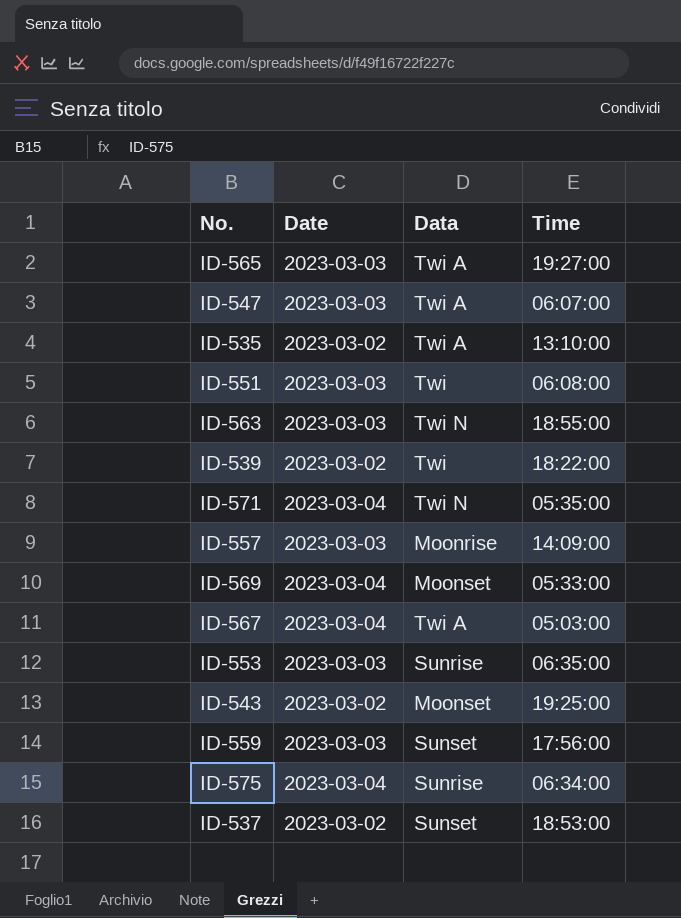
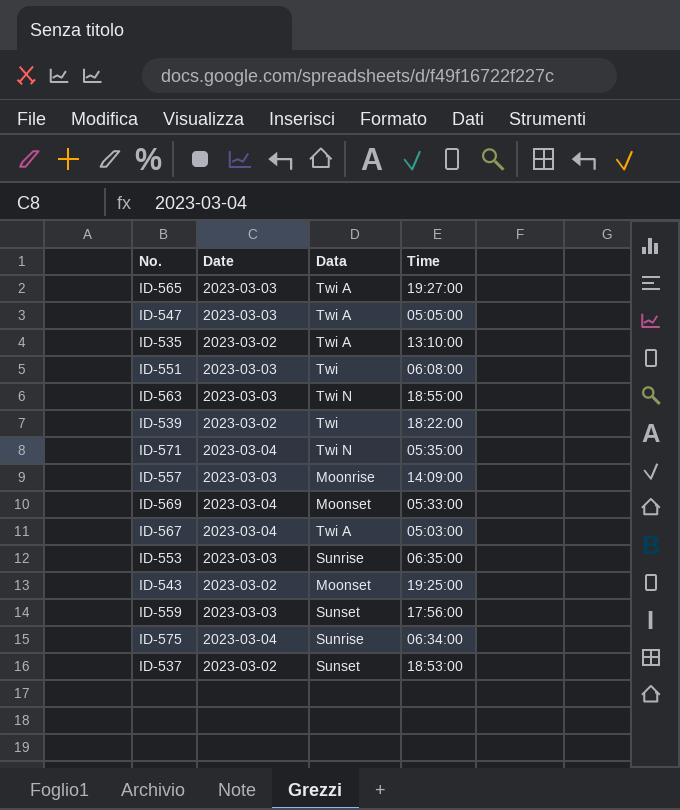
ID-547 | Time: 06:07:00 -> 05:05:00

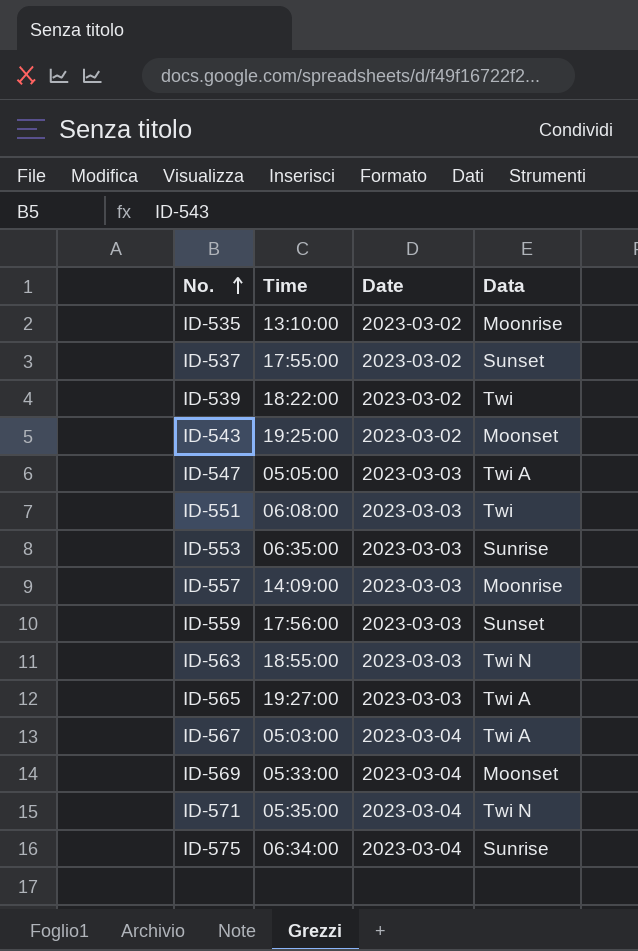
row order: none -> No. ascending
column Time | position: 4 -> 2
ID-535 | Data: Twi A -> Moonrise
ID-537 | Time: 18:53:00 -> 17:55:00

